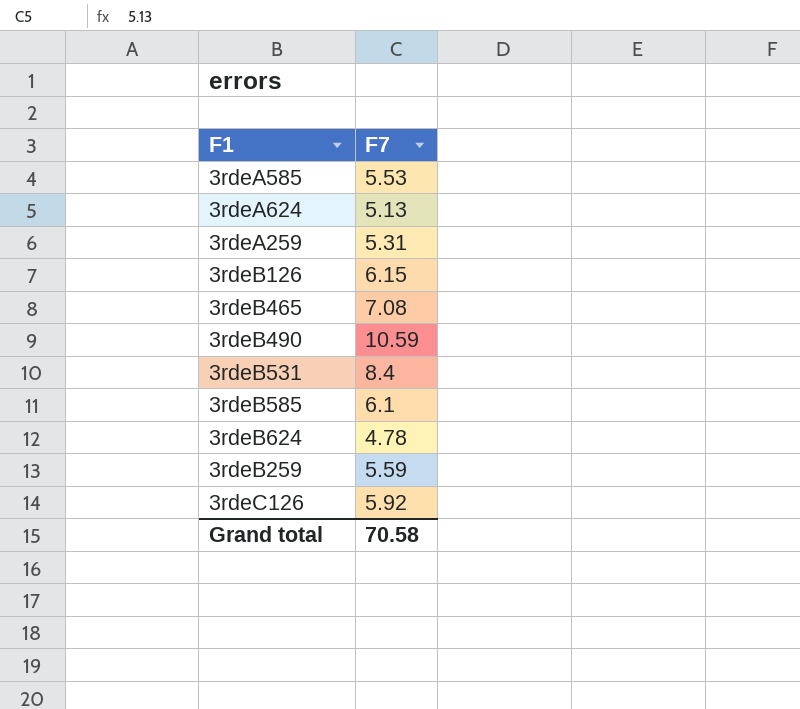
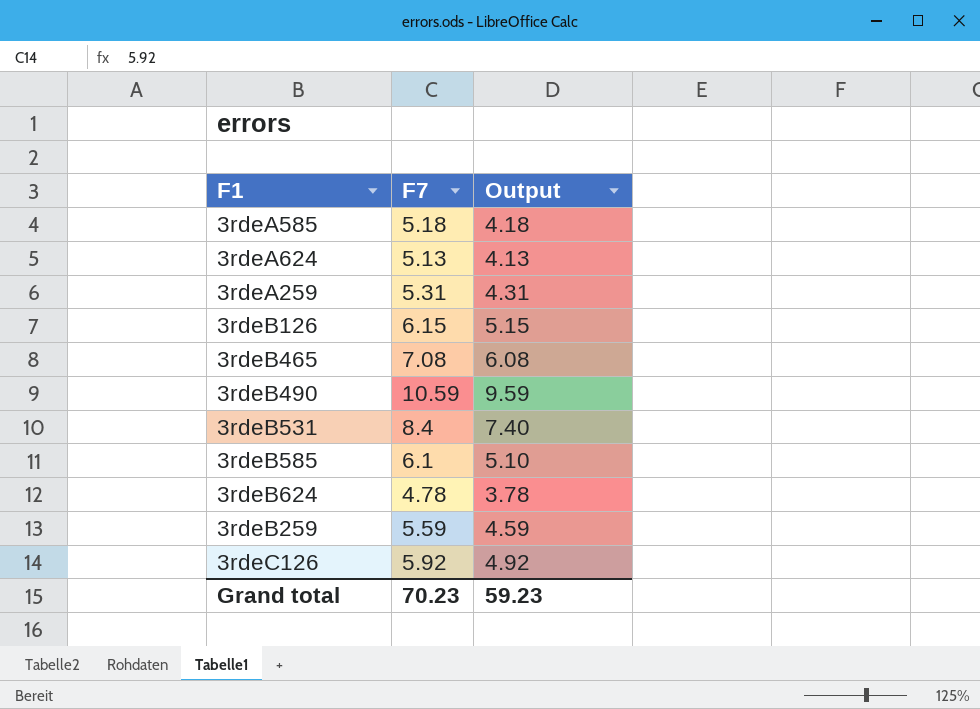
column Output | formula: none -> [F7] - 1
3rdeA585 | F7: 5.53 -> 5.18
Grand total | F7: 70.58 -> 70.23

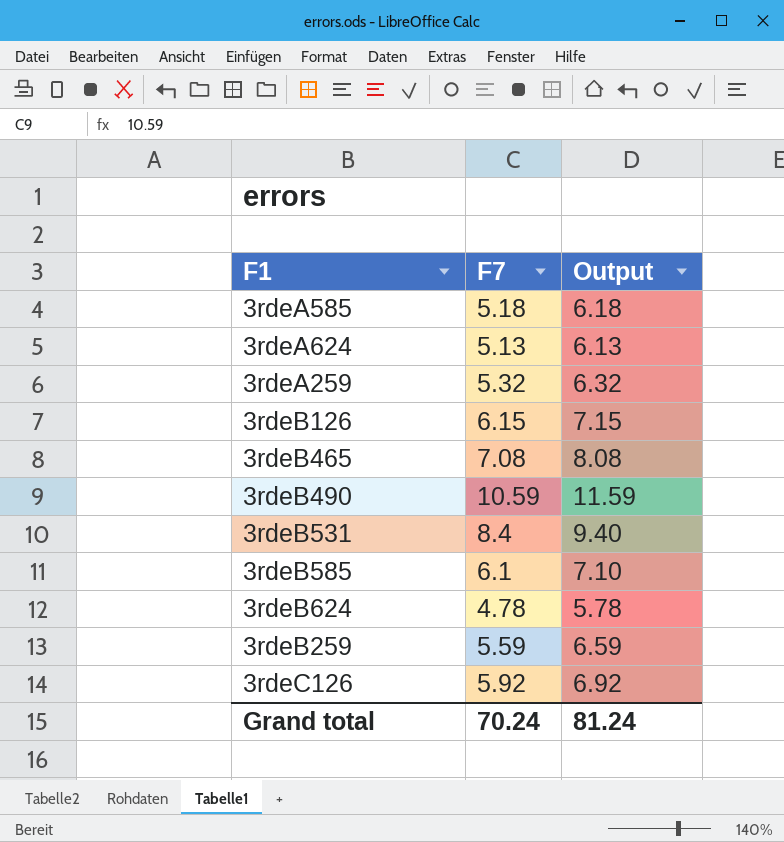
column Output | formula: [F7] - 1 -> [F7] + 1
3rdeA259 | F7: 5.31 -> 5.32
Grand total | F7: 70.23 -> 70.24
Grand total | Output: 59.23 -> 81.24

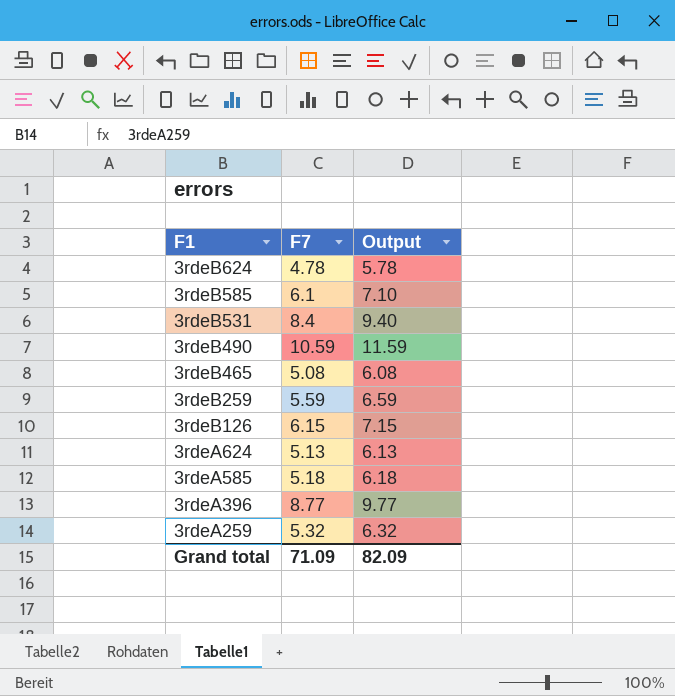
row order: none -> F1 descending
row 3rdeC126: 5.92 | 6.92 -> none
3rdeB465 | F7: 7.08 -> 5.08
3rdeB465 | Output: 8.08 -> 6.08
row 3rdeA396: none -> 8.77 | 9.77
Grand total | F7: 70.24 -> 71.09
Grand total | Output: 81.24 -> 82.09

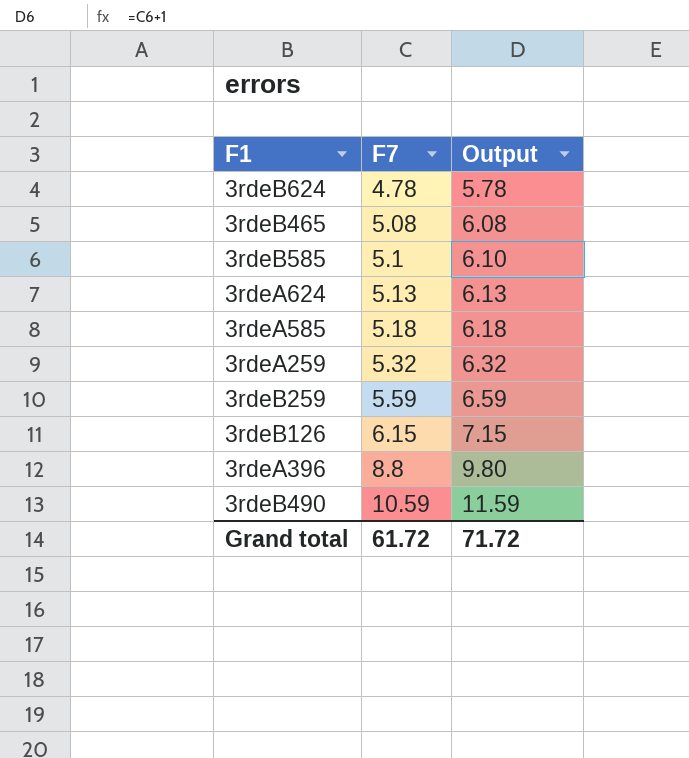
row order: F1 descending -> F7 ascending
row 3rdeB531: 8.4 | 9.40 -> none
3rdeB585 | F7: 6.1 -> 5.1
3rdeB585 | Output: 7.10 -> 6.10
3rdeA396 | F7: 8.77 -> 8.8
3rdeA396 | Output: 9.77 -> 9.80
Grand total | F7: 71.09 -> 61.72
Grand total | Output: 82.09 -> 71.72

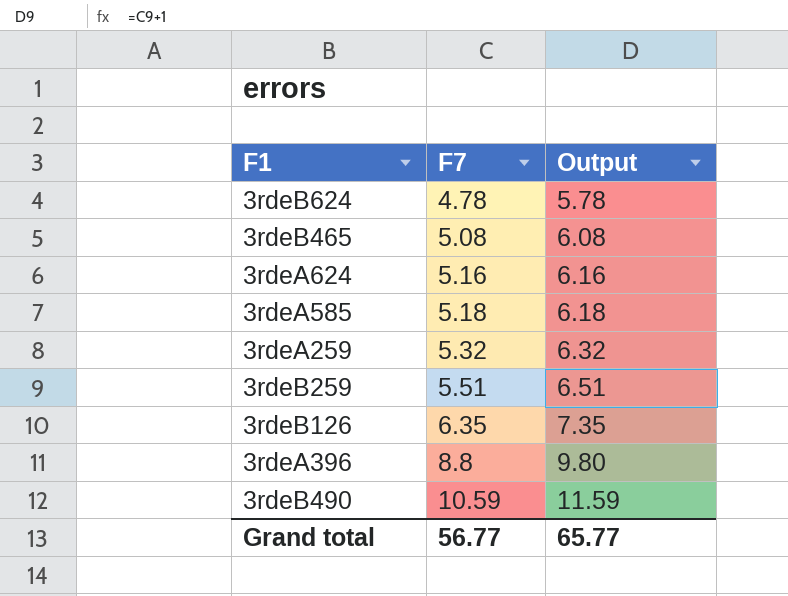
row 3rdeB585: 5.1 | 6.10 -> none
3rdeA624 | F7: 5.13 -> 5.16
3rdeA624 | Output: 6.13 -> 6.16
3rdeB259 | F7: 5.59 -> 5.51
3rdeB259 | Output: 6.59 -> 6.51
3rdeB126 | F7: 6.15 -> 6.35
3rdeB126 | Output: 7.15 -> 7.35
Grand total | F7: 61.72 -> 56.77
Grand total | Output: 71.72 -> 65.77

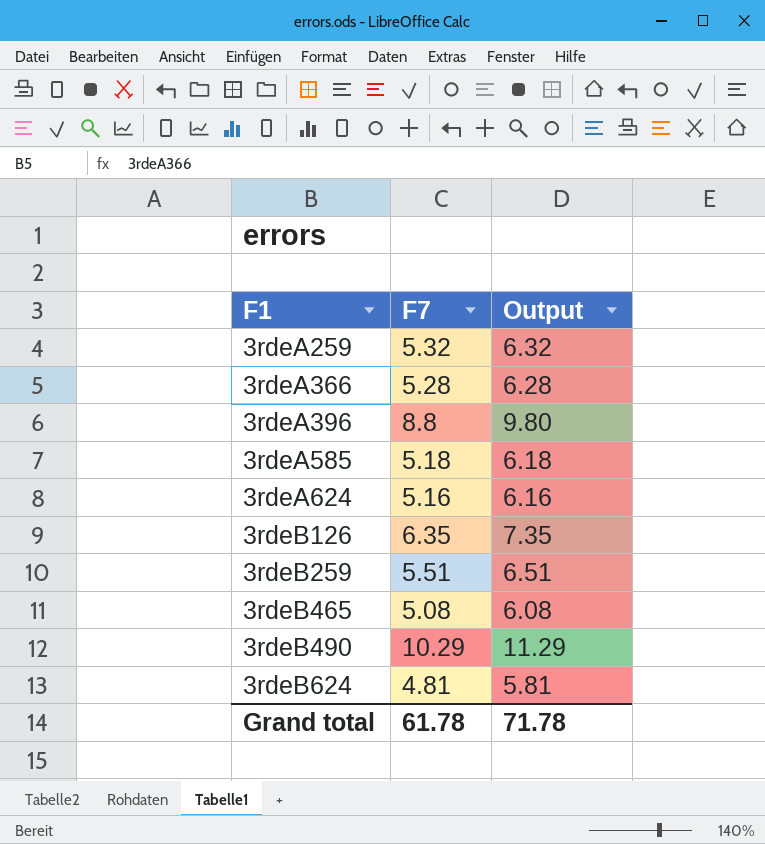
row order: F7 ascending -> F1 ascending
row 3rdeA366: none -> 5.28 | 6.28
3rdeB490 | F7: 10.59 -> 10.29
3rdeB490 | Output: 11.59 -> 11.29
3rdeB624 | F7: 4.78 -> 4.81
3rdeB624 | Output: 5.78 -> 5.81
Grand total | F7: 56.77 -> 61.78
Grand total | Output: 65.77 -> 71.78

